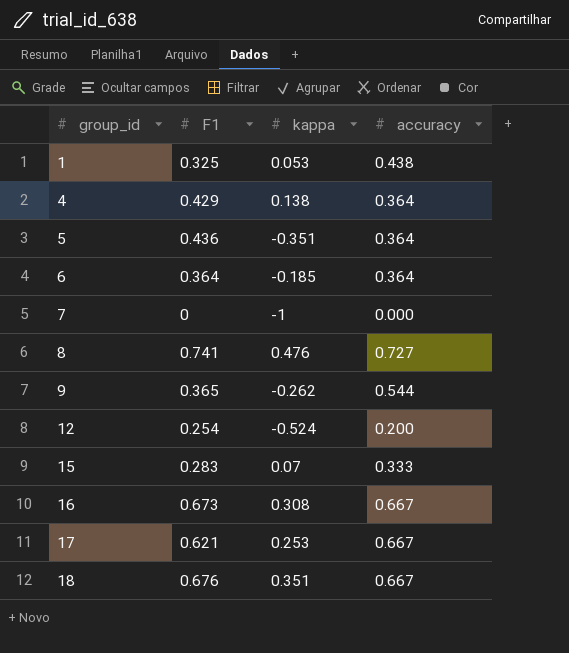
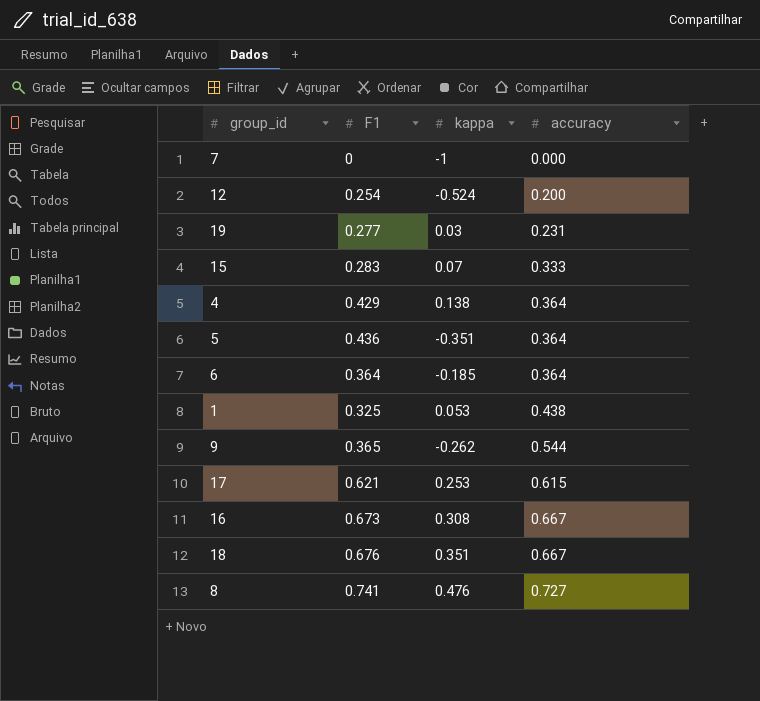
row order: group_id ascending -> accuracy ascending
row 19: none -> 0.277 | 0.03 | 0.231
17 | accuracy: 0.667 -> 0.615

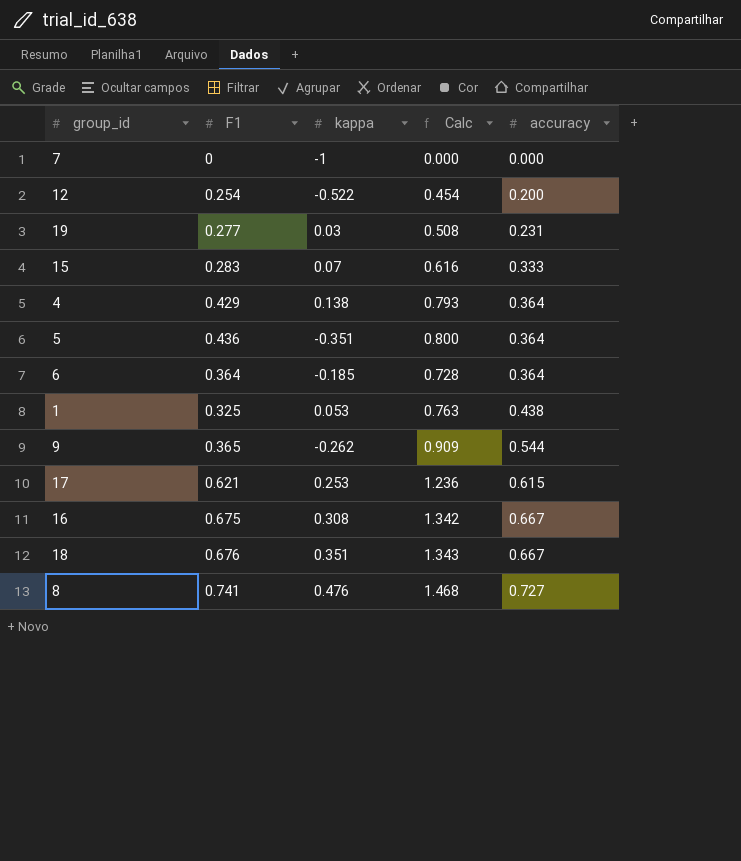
column Calc | formula: none -> [F1] + [accuracy]
12 | kappa: -0.524 -> -0.522
16 | F1: 0.673 -> 0.675

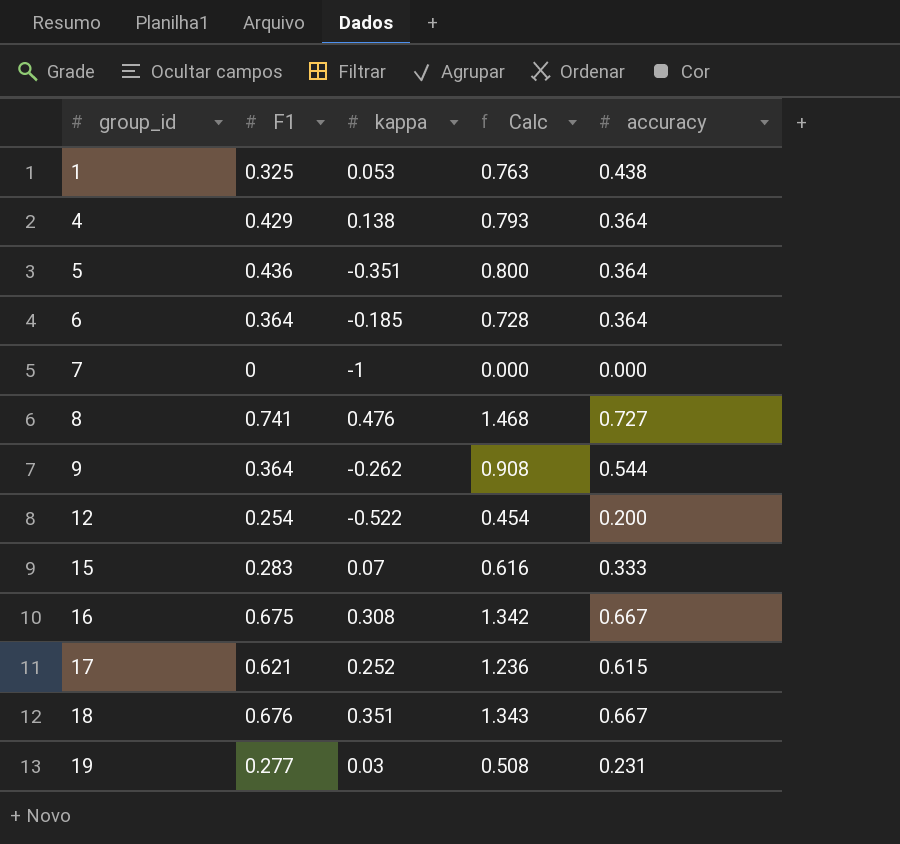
row order: accuracy ascending -> group_id ascending
9 | F1: 0.365 -> 0.364
9 | Calc: 0.909 -> 0.908
17 | kappa: 0.253 -> 0.252

